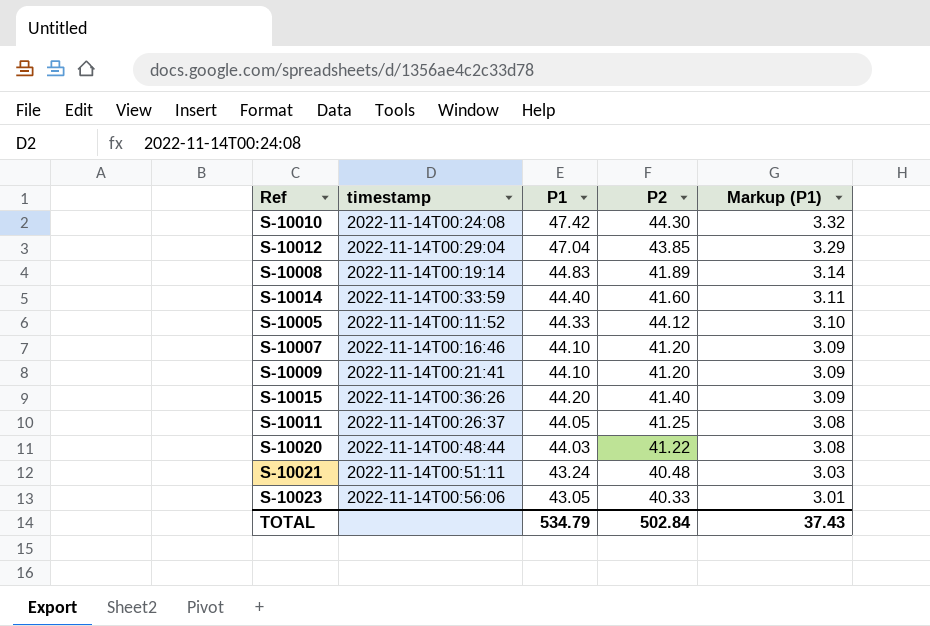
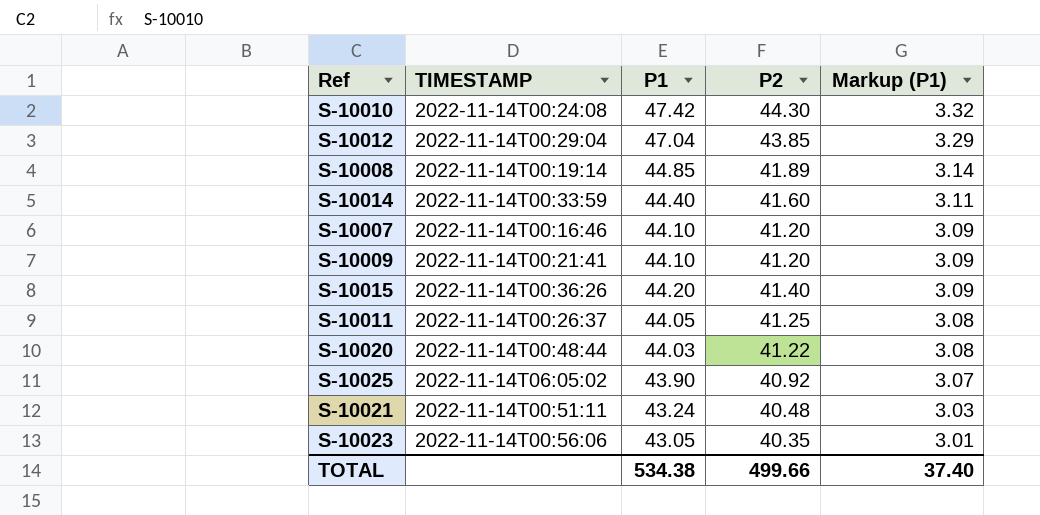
column name: timestamp -> TIMESTAMP
row S-10005: 2022-11-14T00:11:52 | 44.33 | 44.12 | 3.10 -> none
S-10008 | P1: 44.83 -> 44.85
row S-10025: none -> 2022-11-14T06:05:02 | 43.90 | 40.92 | 3.07
S-10023 | P2: 40.33 -> 40.35
TOTAL | P1: 534.79 -> 534.38
TOTAL | P2: 502.84 -> 499.66
TOTAL | Markup (P1): 37.43 -> 37.40

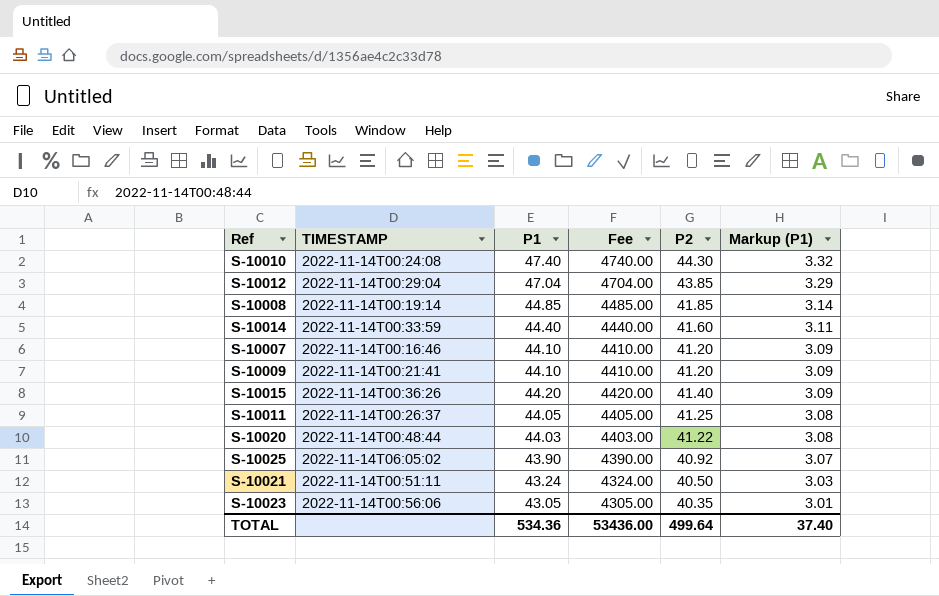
column Fee | formula: none -> [P1] * 100
S-10010 | P1: 47.42 -> 47.40
S-10008 | P2: 41.89 -> 41.85
S-10021 | P2: 40.48 -> 40.50
TOTAL | P1: 534.38 -> 534.36
TOTAL | P2: 499.66 -> 499.64

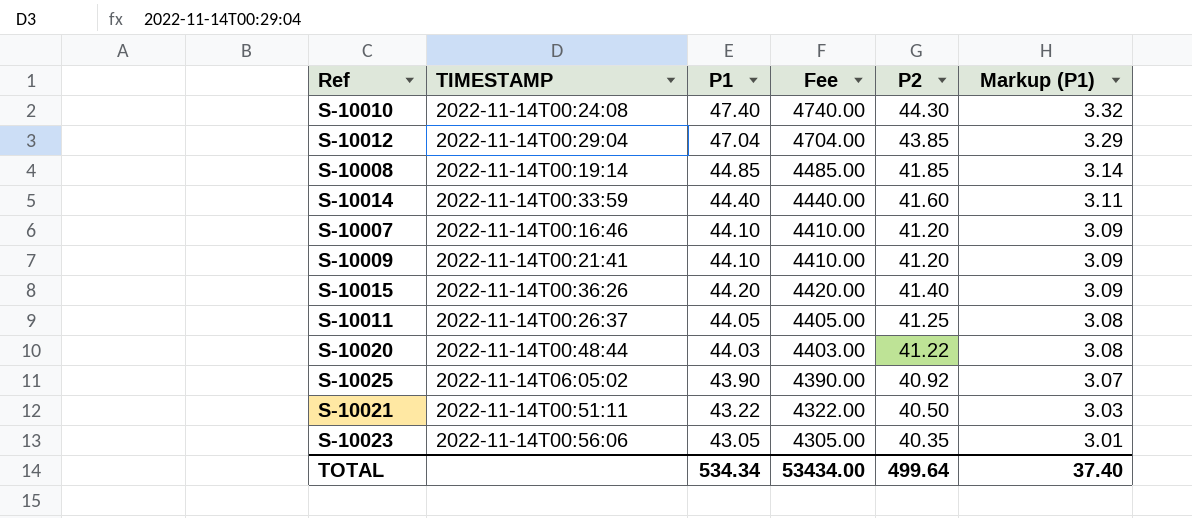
S-10021 | P1: 43.24 -> 43.22
S-10021 | Fee: 4324.00 -> 4322.00
TOTAL | P1: 534.36 -> 534.34
TOTAL | Fee: 53436.00 -> 53434.00

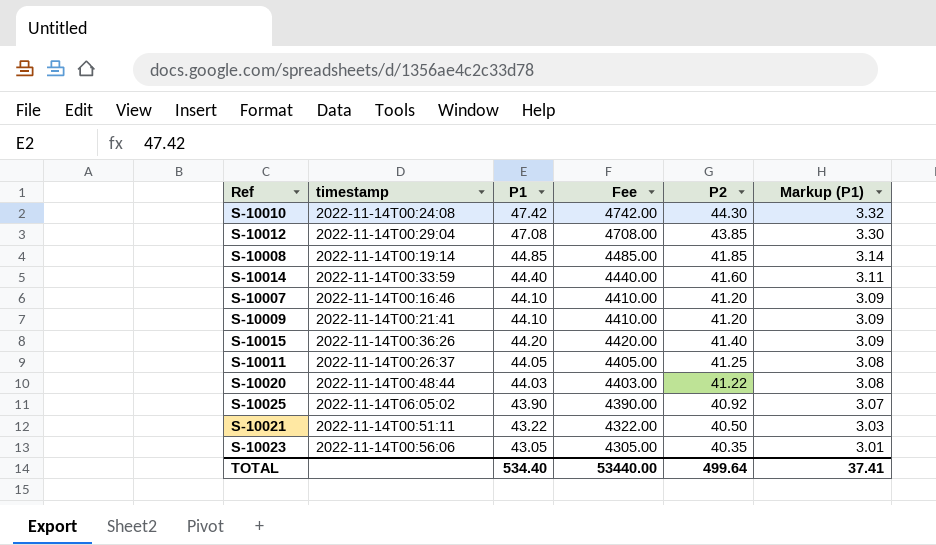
column name: TIMESTAMP -> timestamp
S-10010 | P1: 47.40 -> 47.42
S-10010 | Fee: 4740.00 -> 4742.00
S-10012 | P1: 47.04 -> 47.08
S-10012 | Fee: 4704.00 -> 4708.00
S-10012 | Markup (P1): 3.29 -> 3.30
TOTAL | P1: 534.34 -> 534.40
TOTAL | Fee: 53434.00 -> 53440.00
TOTAL | Markup (P1): 37.40 -> 37.41

